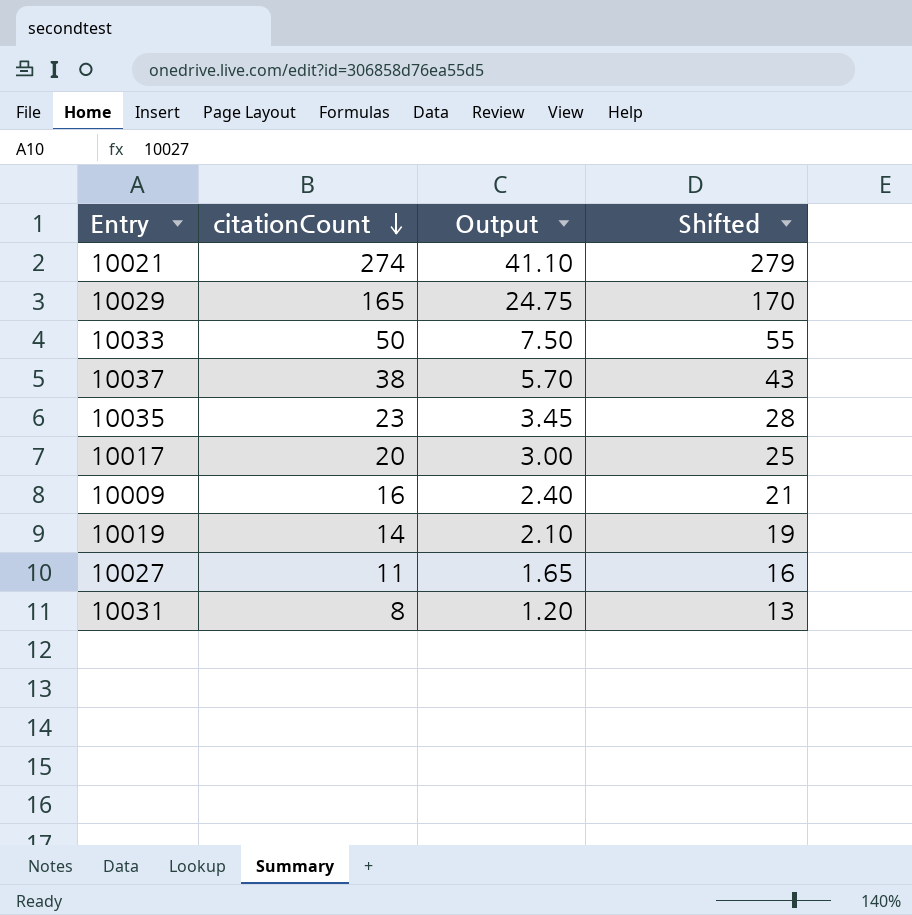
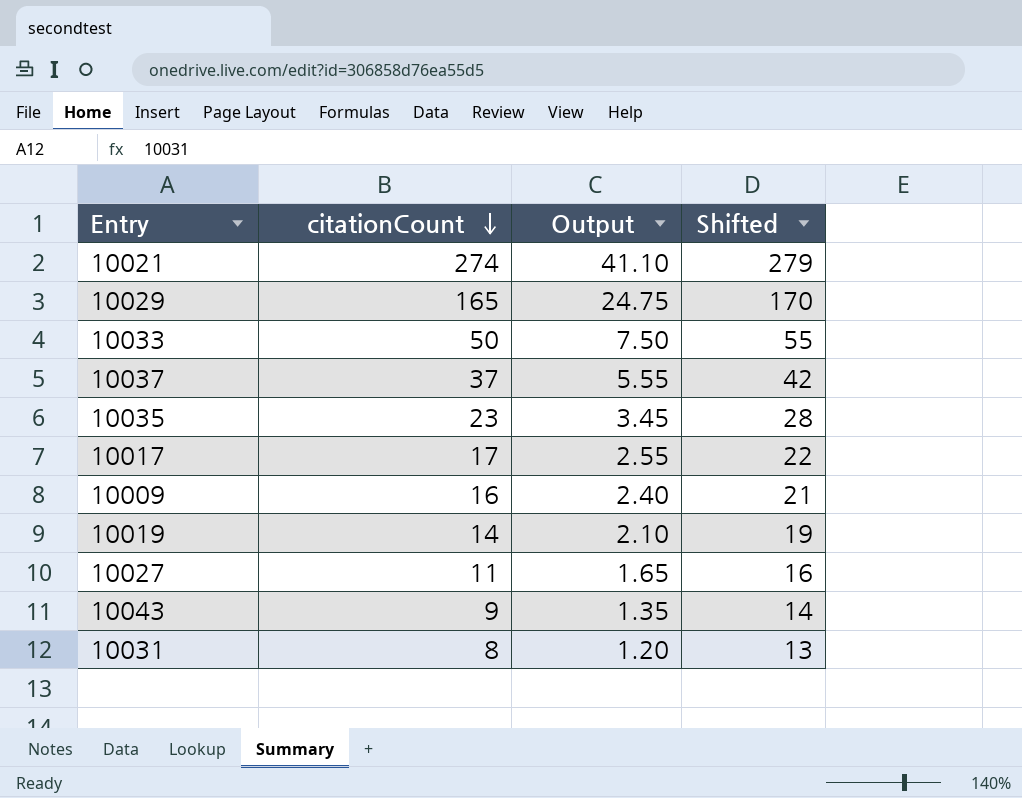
10037 | citationCount: 38 -> 37
10037 | Output: 5.70 -> 5.55
10037 | Shifted: 43 -> 42
10017 | citationCount: 20 -> 17
10017 | Output: 3.00 -> 2.55
10017 | Shifted: 25 -> 22
row 10043: none -> 9 | 1.35 | 14

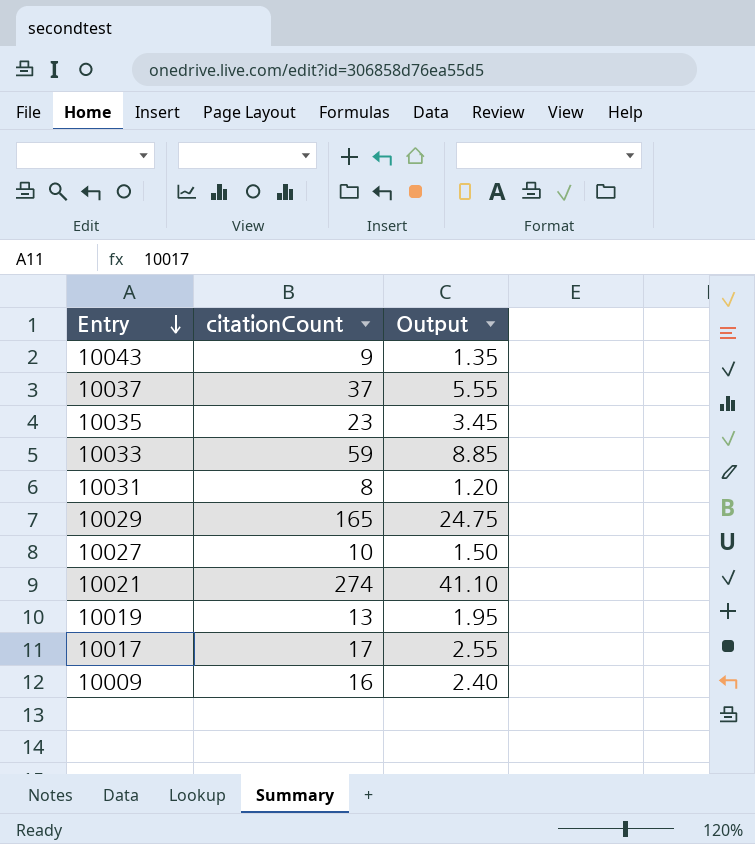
row order: citationCount descending -> Entry descending
column Shifted | formula: [citationCount] + 5 -> none
10033 | citationCount: 50 -> 59
10033 | Output: 7.50 -> 8.85
10027 | citationCount: 11 -> 10
10027 | Output: 1.65 -> 1.50
10019 | citationCount: 14 -> 13
10019 | Output: 2.10 -> 1.95

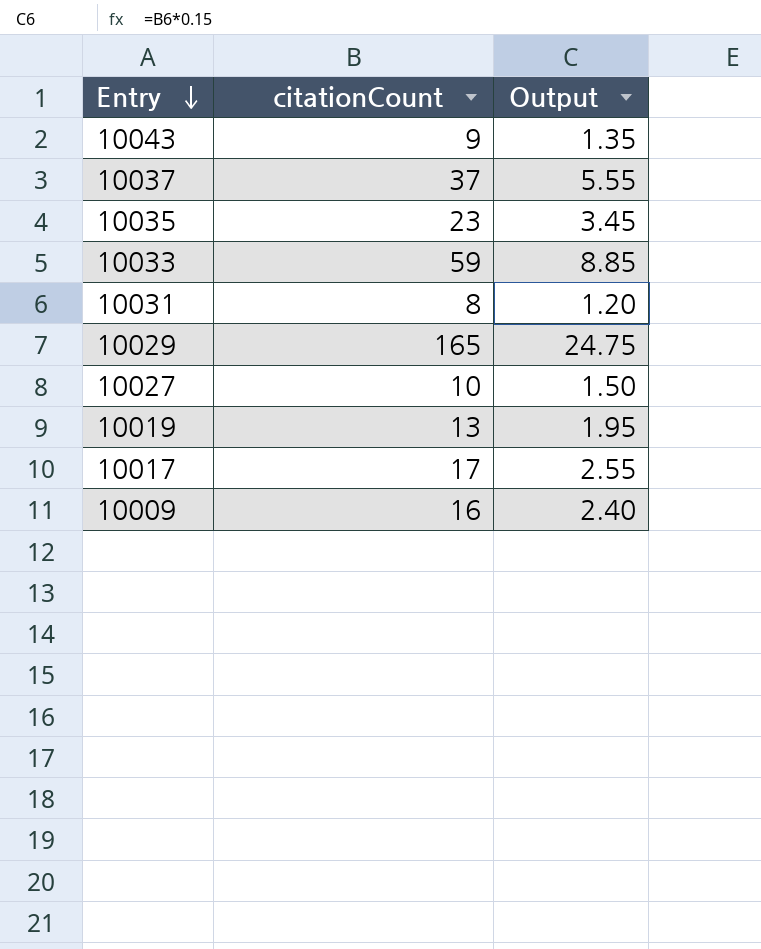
row 10021: 274 | 41.10 -> none

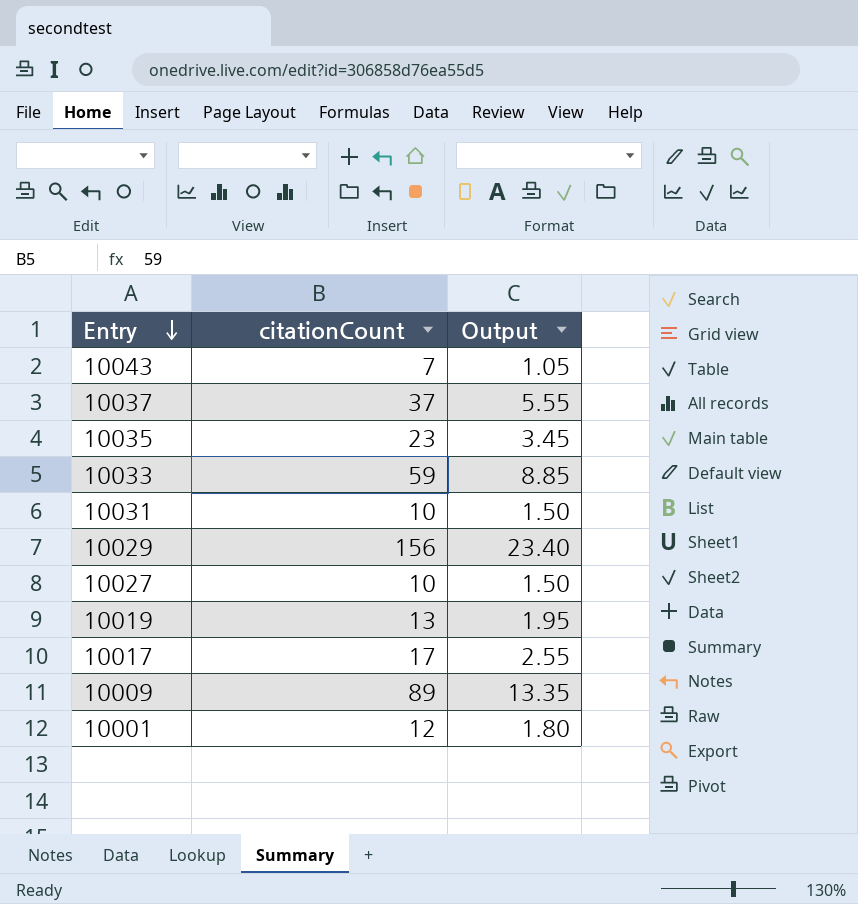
10043 | citationCount: 9 -> 7
10043 | Output: 1.35 -> 1.05
10031 | citationCount: 8 -> 10
10031 | Output: 1.20 -> 1.50
10029 | citationCount: 165 -> 156
10029 | Output: 24.75 -> 23.40
10009 | citationCount: 16 -> 89
10009 | Output: 2.40 -> 13.35
row 10001: none -> 12 | 1.80

